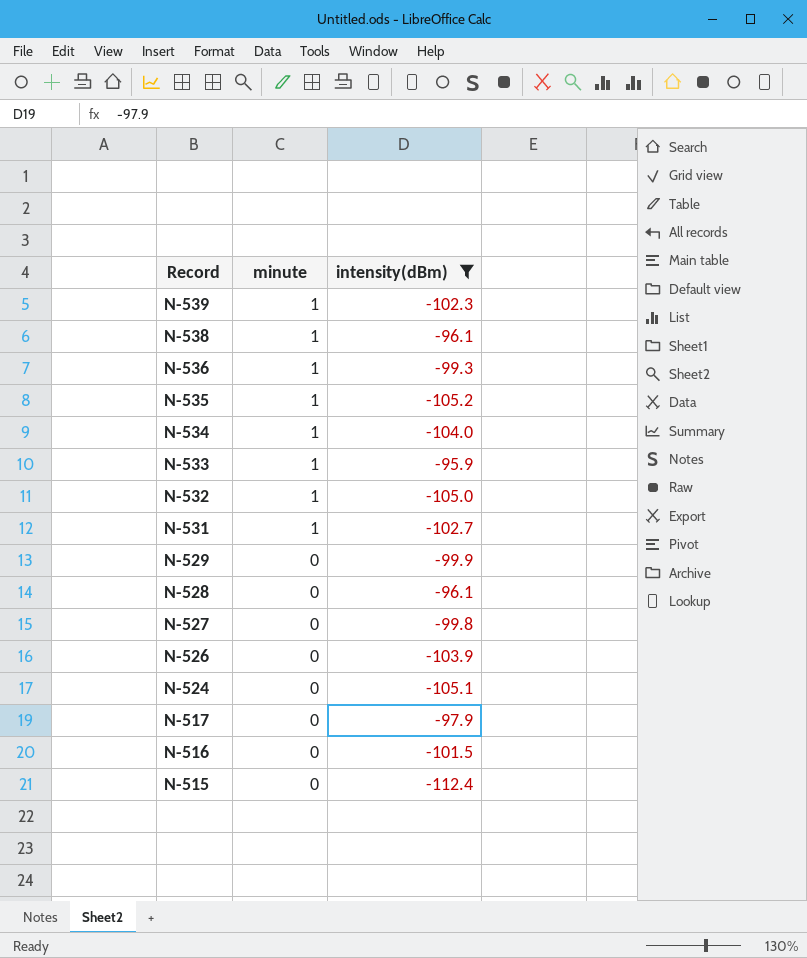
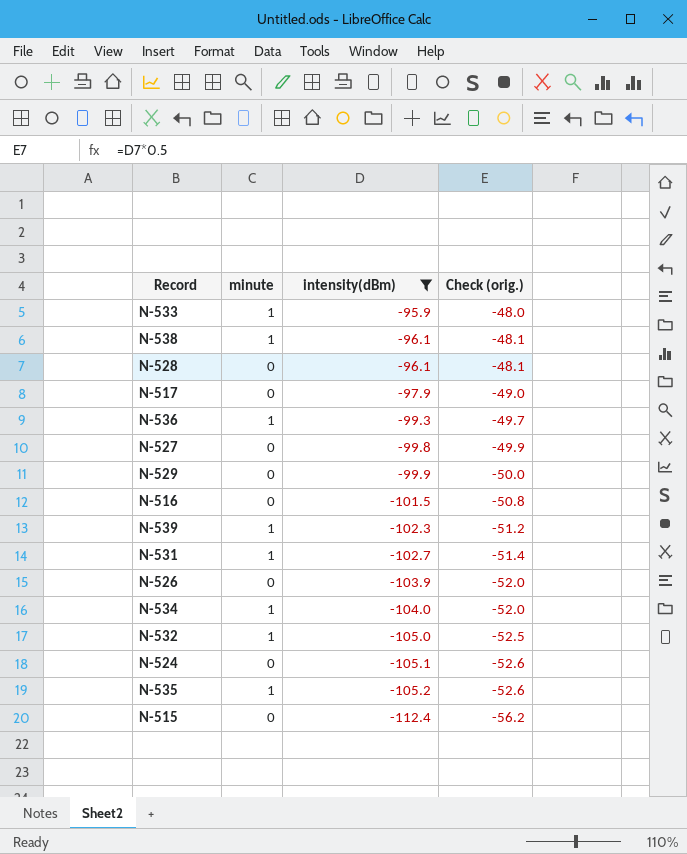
row order: Record descending -> intensity(dBm) descending
column Check (orig.) | formula: none -> [intensity(dBm)] * 0.5

